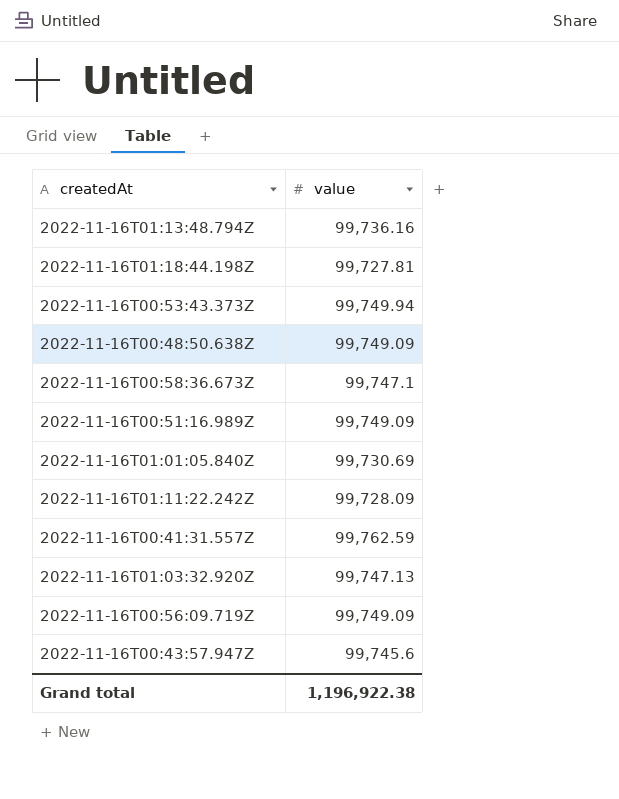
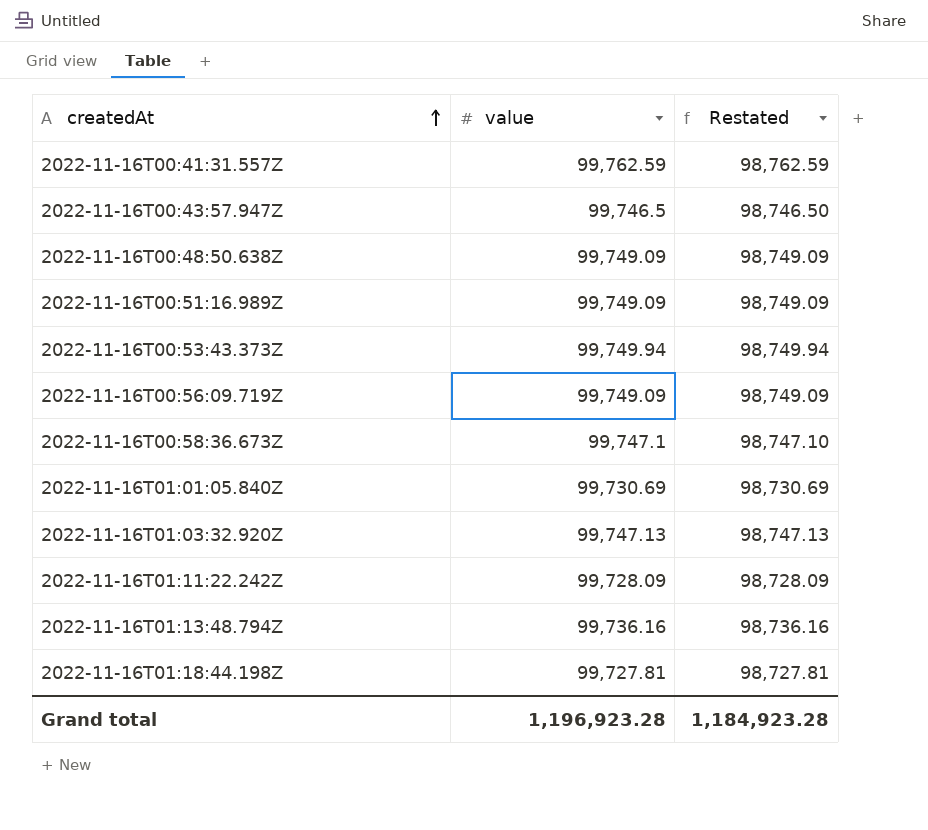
row order: none -> createdAt ascending
column Restated | formula: none -> [value] - 1000
2022-11-16T00:43:57.947Z | value: 99,745.6 -> 99,746.5
Grand total | value: 1,196,922.38 -> 1,196,923.28

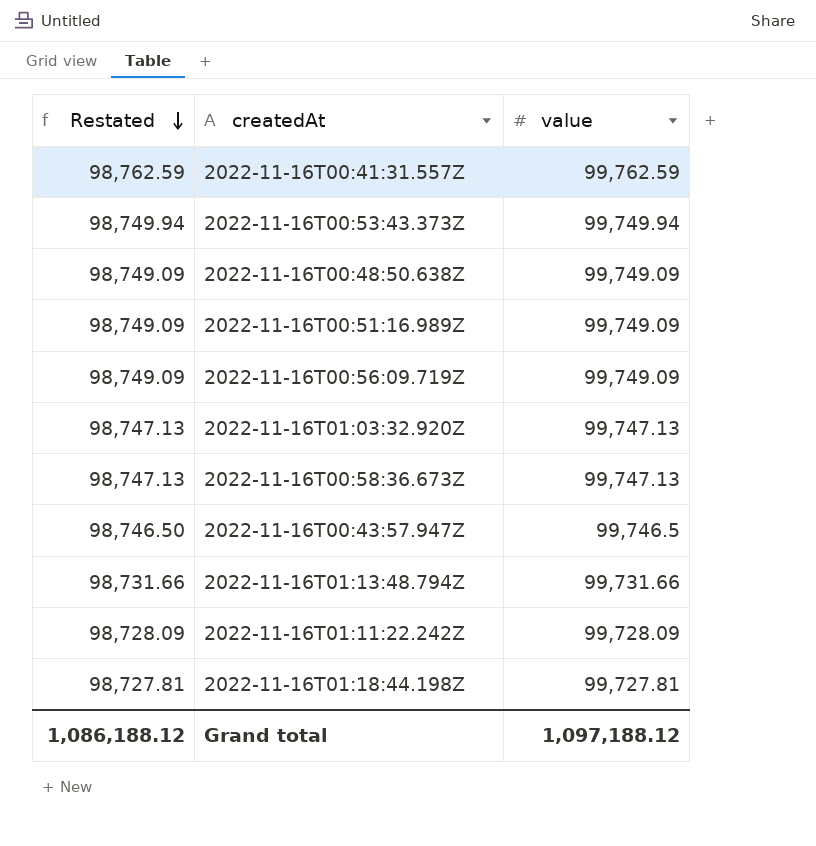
row order: createdAt ascending -> Restated descending
column Restated | position: 3 -> 1
row 2022-11-16T01:01:05.840Z: 99,730.69 | 98,730.69 -> none
2022-11-16T00:58:36.673Z | Restated: 98,747.10 -> 98,747.13
2022-11-16T00:58:36.673Z | value: 99,747.1 -> 99,747.13
2022-11-16T01:13:48.794Z | Restated: 98,736.16 -> 98,731.66
2022-11-16T01:13:48.794Z | value: 99,736.16 -> 99,731.66
Grand total | Restated: 1,184,923.28 -> 1,086,188.12
Grand total | value: 1,196,923.28 -> 1,097,188.12

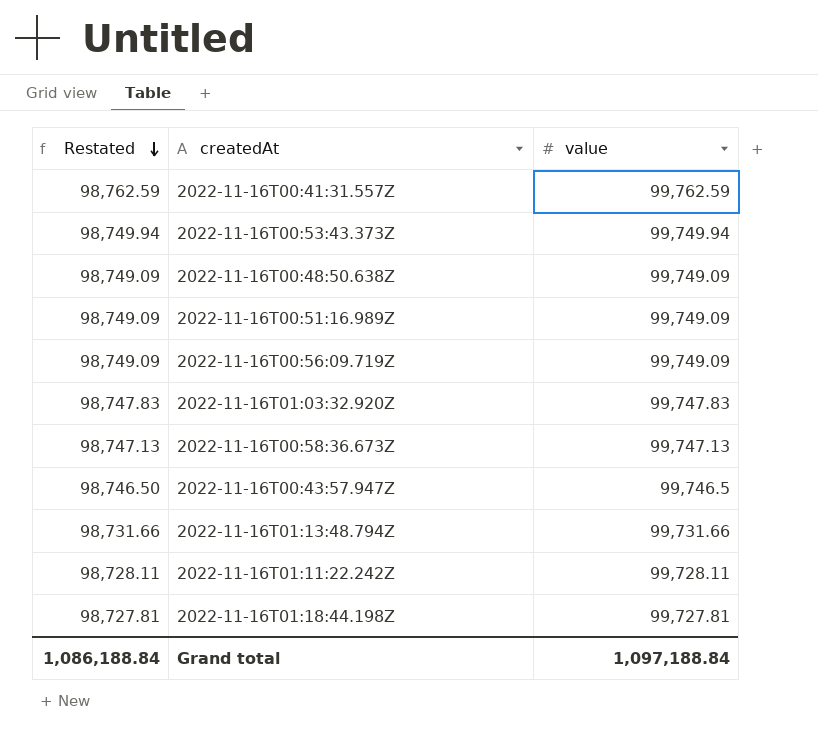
2022-11-16T01:03:32.920Z | Restated: 98,747.13 -> 98,747.83
2022-11-16T01:03:32.920Z | value: 99,747.13 -> 99,747.83
2022-11-16T01:11:22.242Z | Restated: 98,728.09 -> 98,728.11
2022-11-16T01:11:22.242Z | value: 99,728.09 -> 99,728.11
Grand total | Restated: 1,086,188.12 -> 1,086,188.84
Grand total | value: 1,097,188.12 -> 1,097,188.84

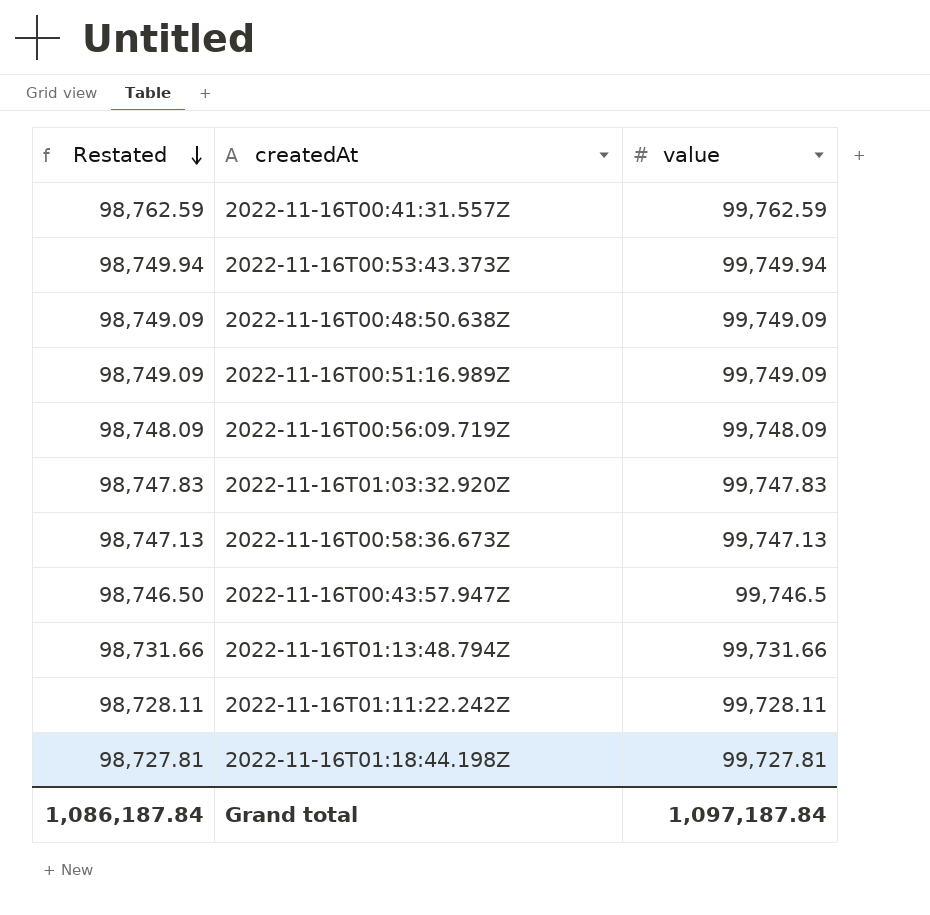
2022-11-16T00:56:09.719Z | Restated: 98,749.09 -> 98,748.09
2022-11-16T00:56:09.719Z | value: 99,749.09 -> 99,748.09
Grand total | Restated: 1,086,188.84 -> 1,086,187.84
Grand total | value: 1,097,188.84 -> 1,097,187.84

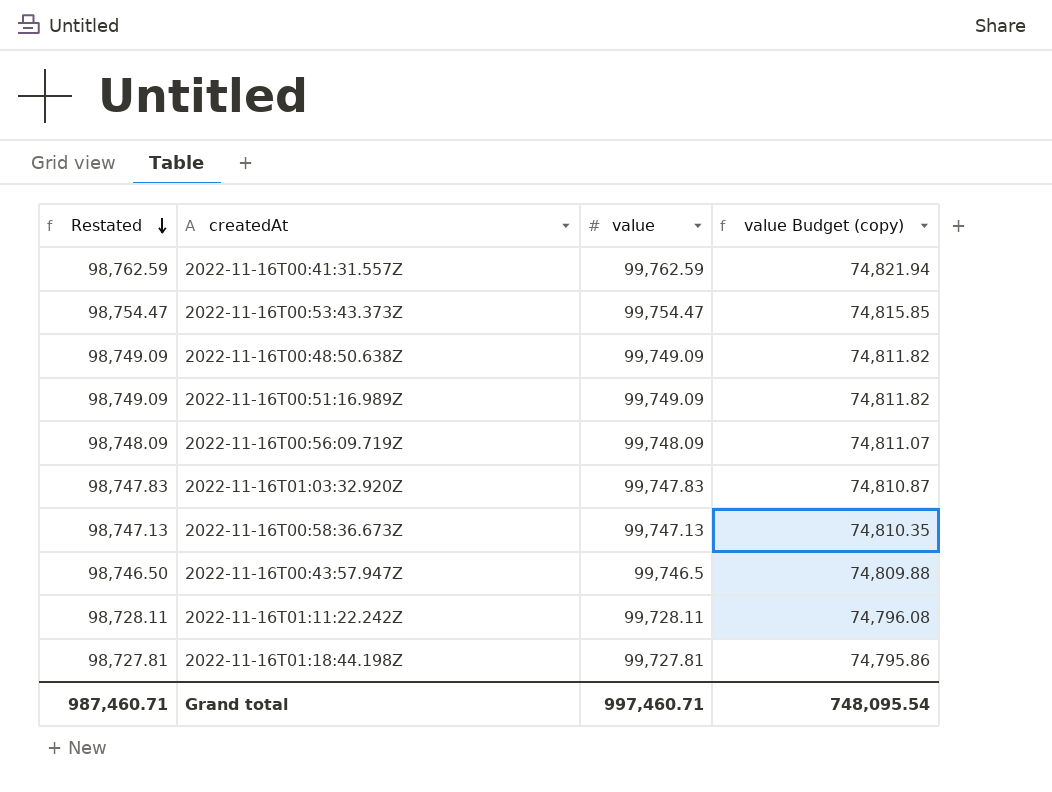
column value Budget (copy) | formula: none -> [value] * 0.75
row 2022-11-16T01:13:48.794Z: 98,731.66 | 99,731.66 -> none
2022-11-16T00:53:43.373Z | Restated: 98,749.94 -> 98,754.47
2022-11-16T00:53:43.373Z | value: 99,749.94 -> 99,754.47
Grand total | Restated: 1,086,187.84 -> 987,460.71
Grand total | value: 1,097,187.84 -> 997,460.71

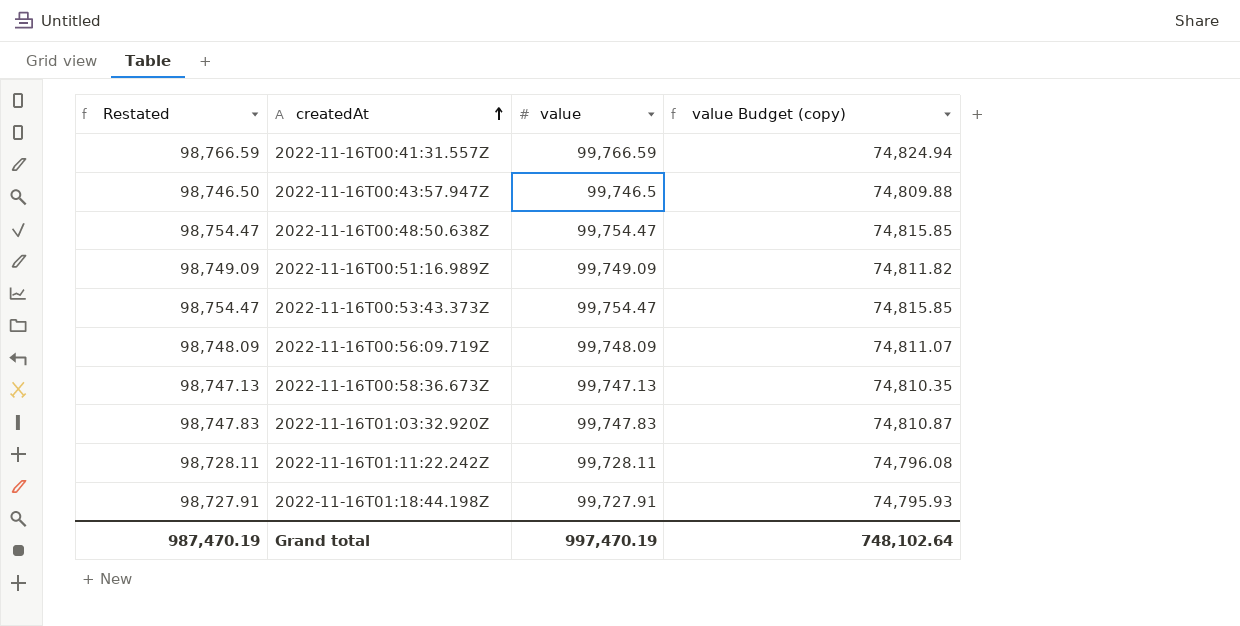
row order: Restated descending -> createdAt ascending
2022-11-16T00:41:31.557Z | Restated: 98,762.59 -> 98,766.59
2022-11-16T00:41:31.557Z | value: 99,762.59 -> 99,766.59
2022-11-16T00:41:31.557Z | value Budget (copy): 74,821.94 -> 74,824.94
2022-11-16T00:48:50.638Z | Restated: 98,749.09 -> 98,754.47
2022-11-16T00:48:50.638Z | value: 99,749.09 -> 99,754.47
2022-11-16T00:48:50.638Z | value Budget (copy): 74,811.82 -> 74,815.85
2022-11-16T01:18:44.198Z | Restated: 98,727.81 -> 98,727.91
2022-11-16T01:18:44.198Z | value: 99,727.81 -> 99,727.91
2022-11-16T01:18:44.198Z | value Budget (copy): 74,795.86 -> 74,795.93
Grand total | Restated: 987,460.71 -> 987,470.19
Grand total | value: 997,460.71 -> 997,470.19
Grand total | value Budget (copy): 748,095.54 -> 748,102.64

